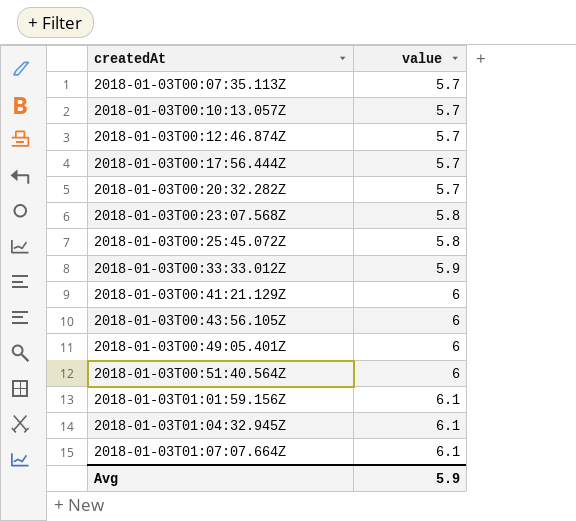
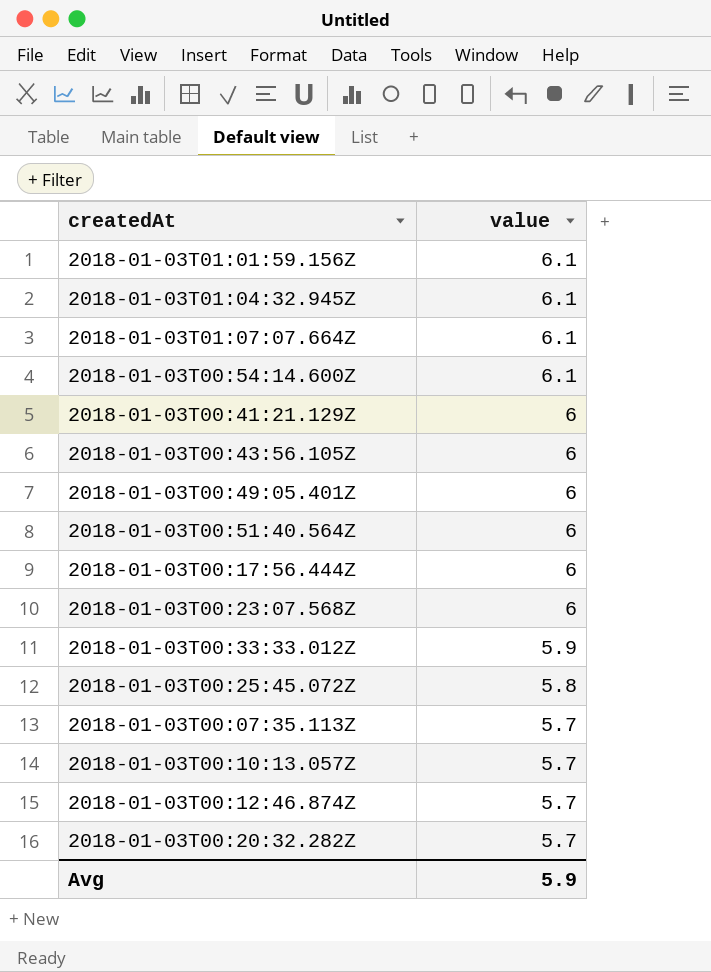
row order: createdAt ascending -> value descending
row 2018-01-03T00:54:14.600Z: none -> 6.1
2018-01-03T00:17:56.444Z | value: 5.7 -> 6
2018-01-03T00:23:07.568Z | value: 5.8 -> 6

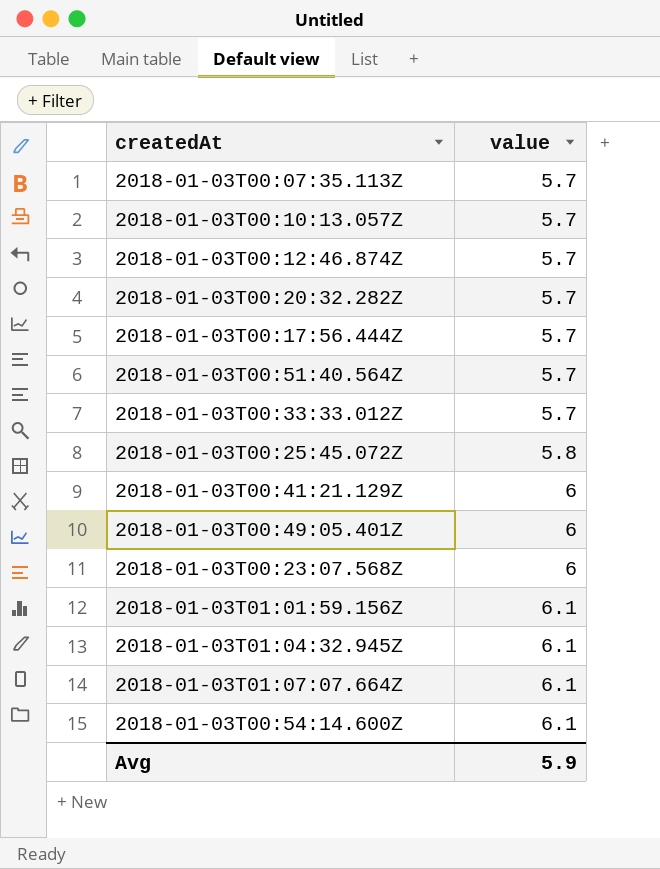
row order: value descending -> value ascending
row 2018-01-03T00:43:56.105Z: 6 -> none
2018-01-03T00:17:56.444Z | value: 6 -> 5.7
2018-01-03T00:51:40.564Z | value: 6 -> 5.7
2018-01-03T00:33:33.012Z | value: 5.9 -> 5.7

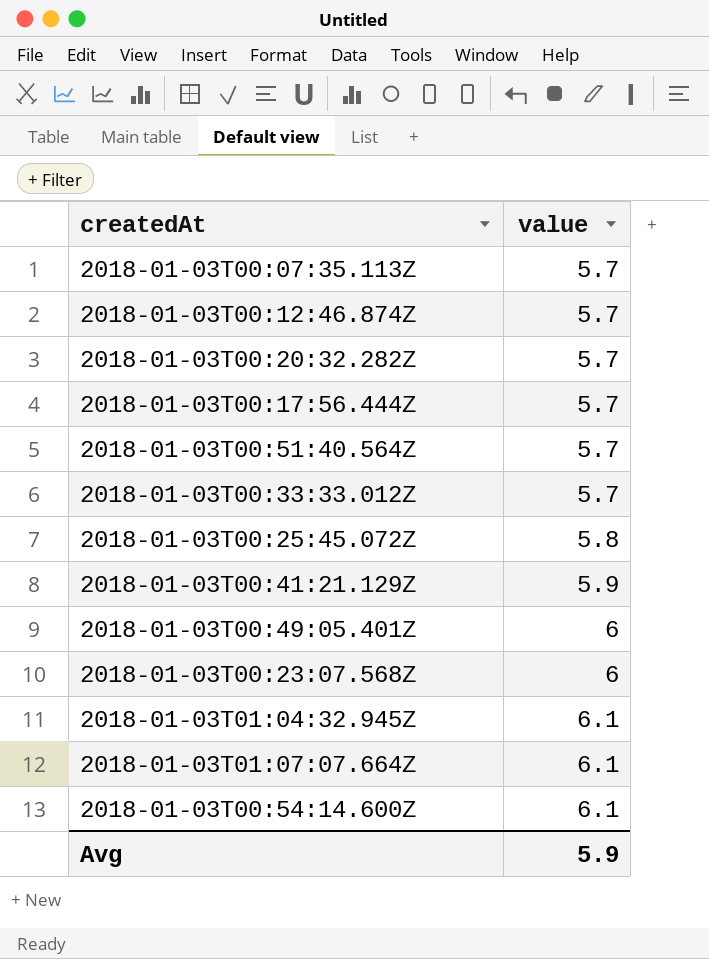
row 2018-01-03T00:10:13.057Z: 5.7 -> none
row 2018-01-03T01:01:59.156Z: 6.1 -> none
2018-01-03T00:41:21.129Z | value: 6 -> 5.9

